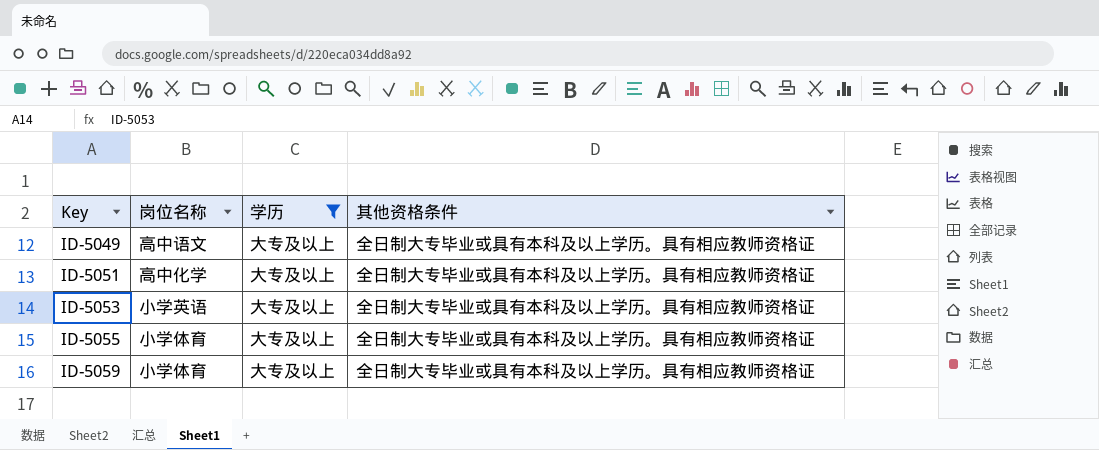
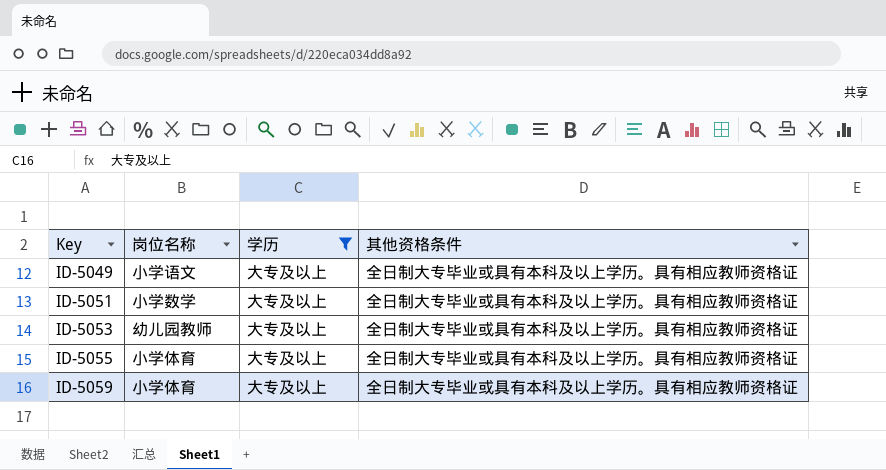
ID-5049 | 岗位名称: 高中语文 -> 小学语文
ID-5051 | 岗位名称: 高中化学 -> 小学数学
ID-5053 | 岗位名称: 小学英语 -> 幼儿园教师

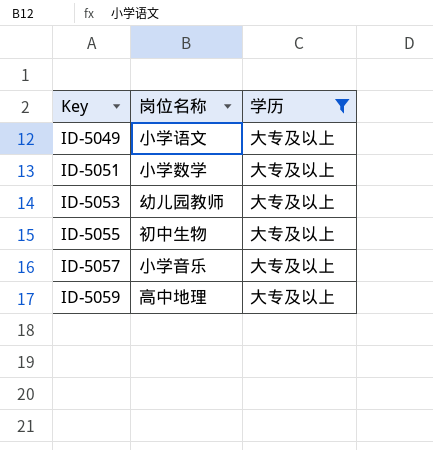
column 其他资格条件 | position: 4 -> none
ID-5055 | 岗位名称: 小学体育 -> 初中生物
row ID-5057: none -> 小学音乐 | 大专及以上
ID-5059 | 岗位名称: 小学体育 -> 高中地理

